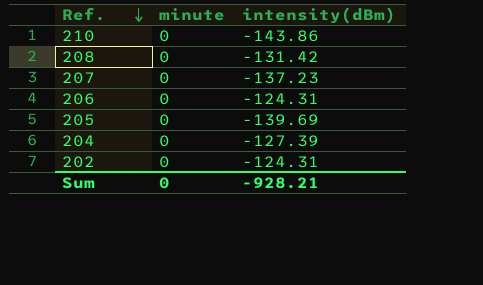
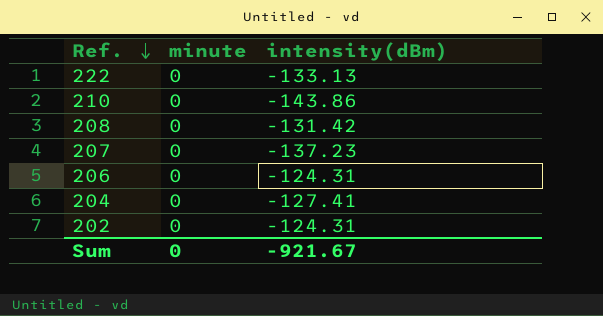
row 205: 0 | -139.69 -> none
row 222: none -> 0 | -133.13
204 | intensity(dBm): -127.39 -> -127.41
Sum | intensity(dBm): -928.21 -> -921.67

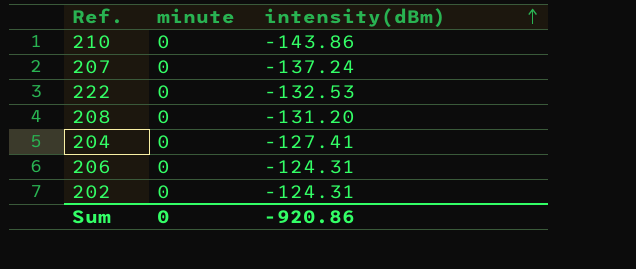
row order: Ref. descending -> intensity(dBm) ascending
207 | intensity(dBm): -137.23 -> -137.24
222 | intensity(dBm): -133.13 -> -132.53
208 | intensity(dBm): -131.42 -> -131.20
Sum | intensity(dBm): -921.67 -> -920.86

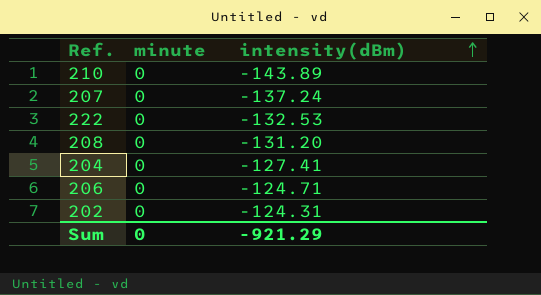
210 | intensity(dBm): -143.86 -> -143.89
206 | intensity(dBm): -124.31 -> -124.71
Sum | intensity(dBm): -920.86 -> -921.29

